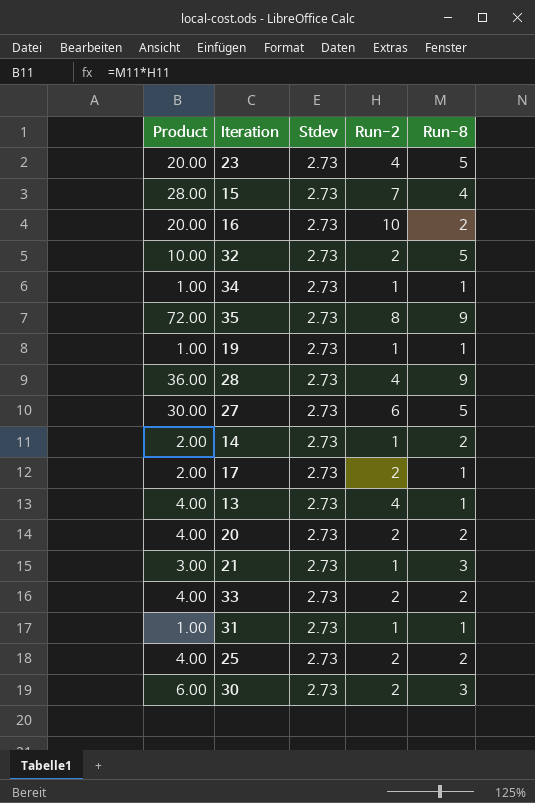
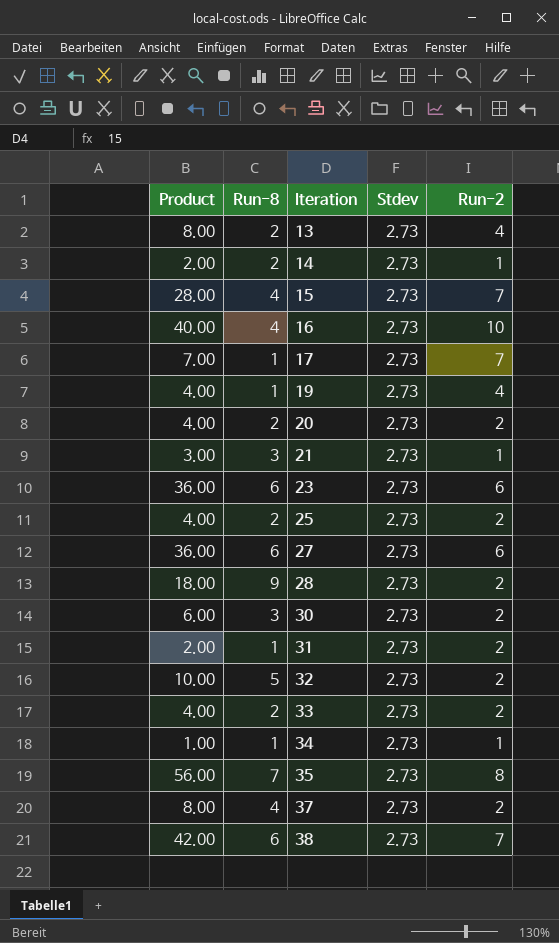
row order: none -> Iteration ascending
column Run-8 | position: 5 -> 2
13 | Product: 4.00 -> 8.00
13 | Run-8: 1 -> 2
16 | Product: 20.00 -> 40.00
16 | Run-8: 2 -> 4
17 | Product: 2.00 -> 7.00
17 | Run-2: 2 -> 7
19 | Product: 1.00 -> 4.00
19 | Run-2: 1 -> 4
23 | Product: 20.00 -> 36.00
23 | Run-8: 5 -> 6
23 | Run-2: 4 -> 6
27 | Product: 30.00 -> 36.00
27 | Run-8: 5 -> 6
28 | Product: 36.00 -> 18.00
28 | Run-2: 4 -> 2
31 | Product: 1.00 -> 2.00
31 | Run-2: 1 -> 2
35 | Product: 72.00 -> 56.00
35 | Run-8: 9 -> 7
row 37: none -> 8.00 | 4 | 2.73 | 2
row 38: none -> 42.00 | 6 | 2.73 | 7

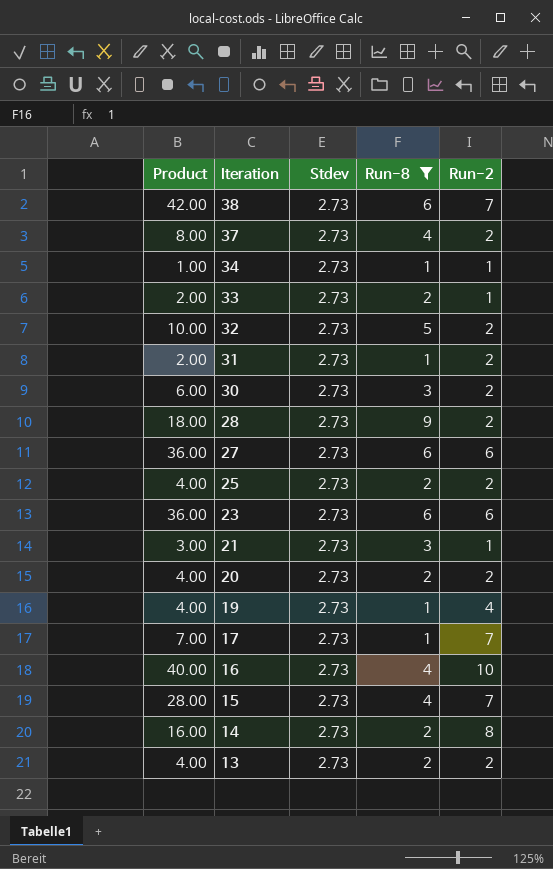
filter: none -> Run-8 != 7
row order: Iteration ascending -> Iteration descending
column Run-8 | position: 2 -> 4
33 | Product: 4.00 -> 2.00
33 | Run-2: 2 -> 1
14 | Product: 2.00 -> 16.00
14 | Run-2: 1 -> 8
13 | Product: 8.00 -> 4.00
13 | Run-2: 4 -> 2

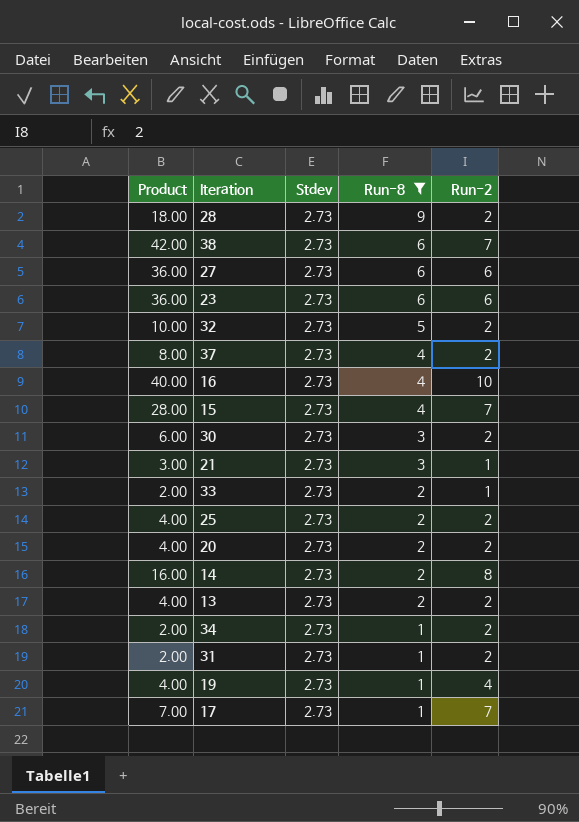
row order: Iteration descending -> Run-8 descending
34 | Product: 1.00 -> 2.00
34 | Run-2: 1 -> 2

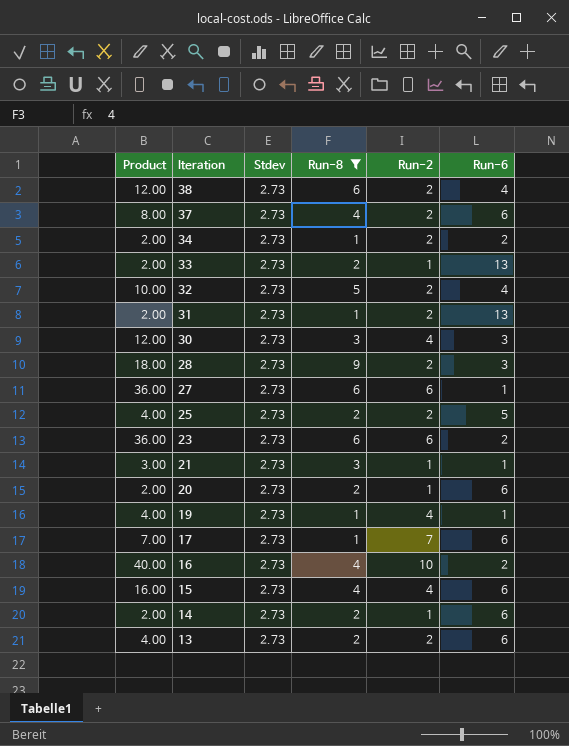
row order: Run-8 descending -> Iteration descending
column Run-6 | position: none -> 6
38 | Product: 42.00 -> 12.00
38 | Run-2: 7 -> 2
30 | Product: 6.00 -> 12.00
30 | Run-2: 2 -> 4
20 | Product: 4.00 -> 2.00
20 | Run-2: 2 -> 1
15 | Product: 28.00 -> 16.00
15 | Run-2: 7 -> 4
14 | Product: 16.00 -> 2.00
14 | Run-2: 8 -> 1

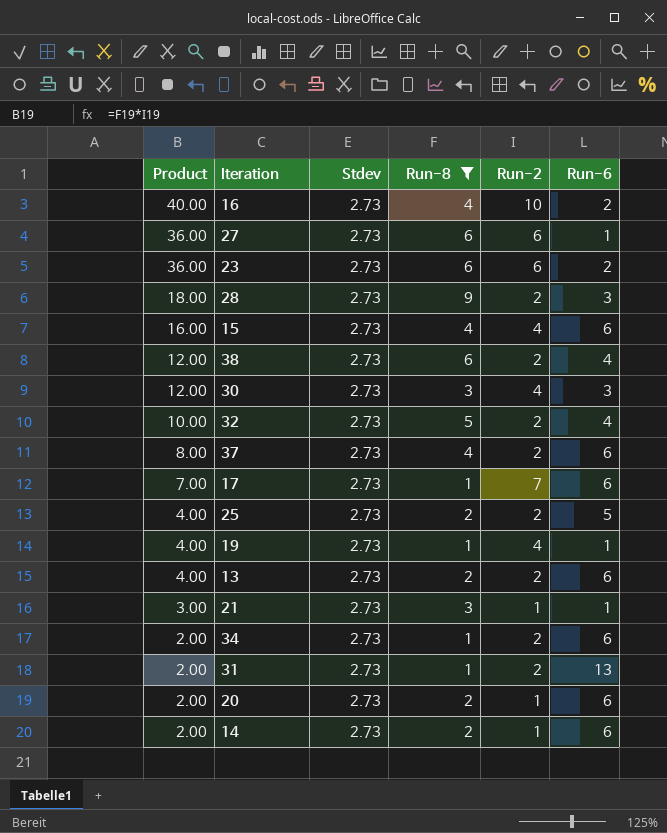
row order: Iteration descending -> Product descending
row 33: 2.00 | 2.73 | 2 | 1 | 13 -> none
34 | Run-6: 2 -> 6

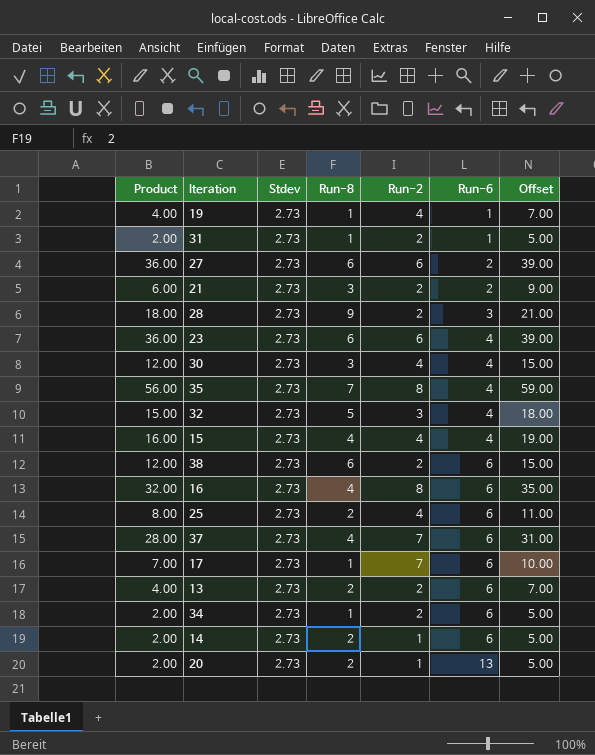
filter: Run-8 != 7 -> none
row order: Product descending -> Run-6 ascending
column Offset | formula: none -> [Product] + 3
31 | Run-6: 13 -> 1
27 | Run-6: 1 -> 2
21 | Product: 3.00 -> 6.00
21 | Run-2: 1 -> 2
21 | Run-6: 1 -> 2
23 | Run-6: 2 -> 4
30 | Run-6: 3 -> 4
32 | Product: 10.00 -> 15.00
32 | Run-2: 2 -> 3
15 | Run-6: 6 -> 4
38 | Run-6: 4 -> 6
16 | Product: 40.00 -> 32.00
16 | Run-2: 10 -> 8
16 | Run-6: 2 -> 6
25 | Product: 4.00 -> 8.00
25 | Run-2: 2 -> 4
25 | Run-6: 5 -> 6
37 | Product: 8.00 -> 28.00
37 | Run-2: 2 -> 7
20 | Run-6: 6 -> 13

